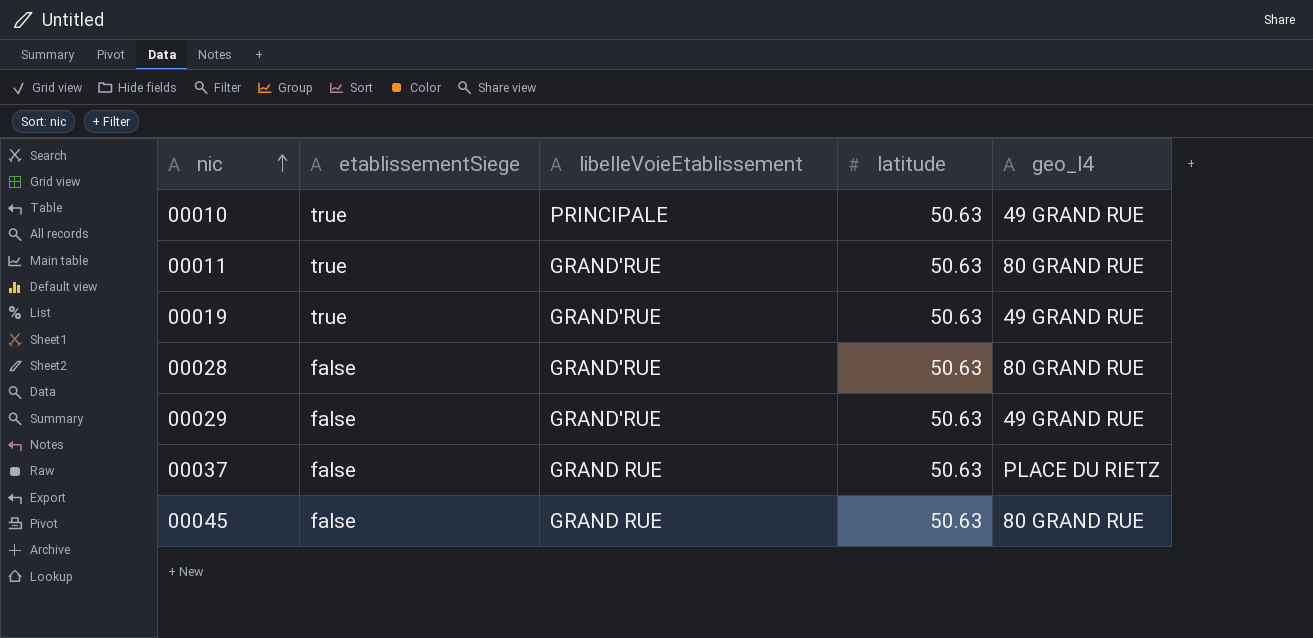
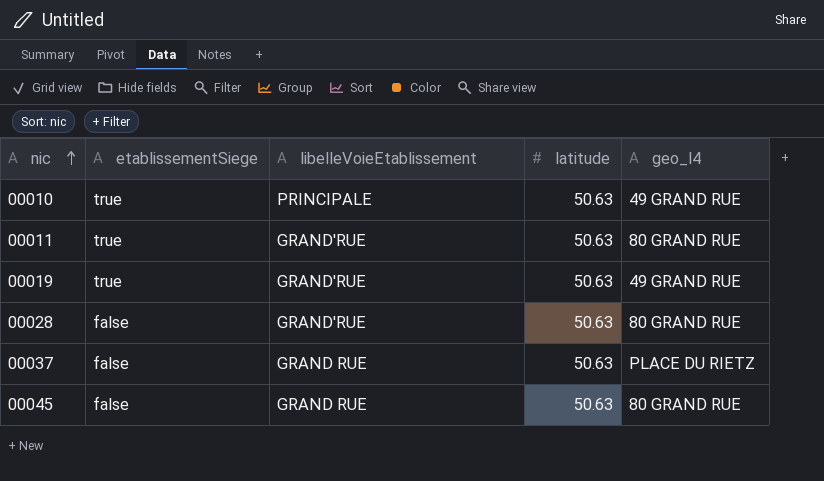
row 00029: false | GRAND'RUE | 50.63 | 49 GRAND RUE -> none

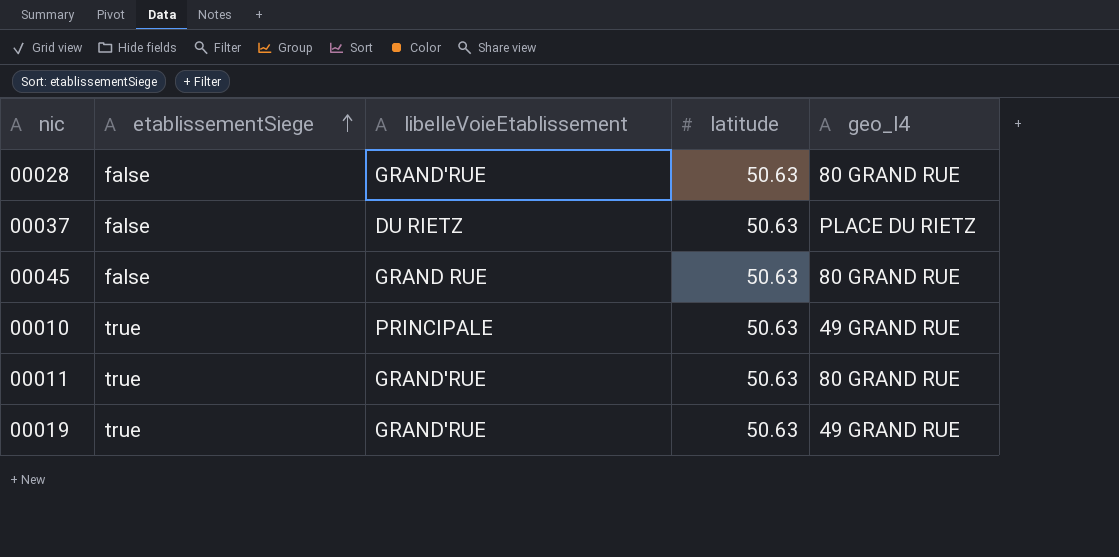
row order: nic ascending -> etablissementSiege ascending
00037 | libelleVoieEtablissement: GRAND RUE -> DU RIETZ

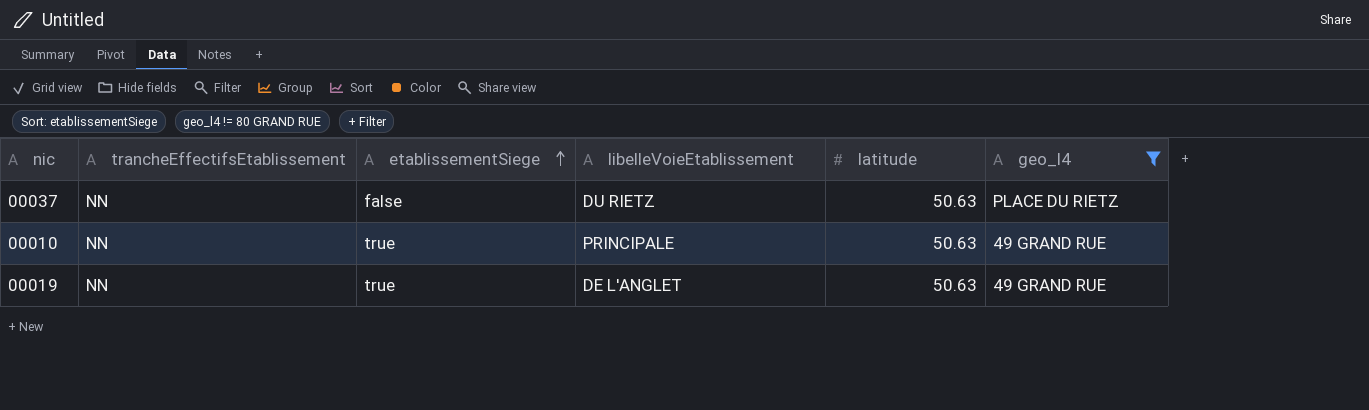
filter: none -> geo_l4 != 80 GRAND RUE
column trancheEffectifsEtablissement | position: none -> 2
00019 | libelleVoieEtablissement: GRAND'RUE -> DE L'ANGLET

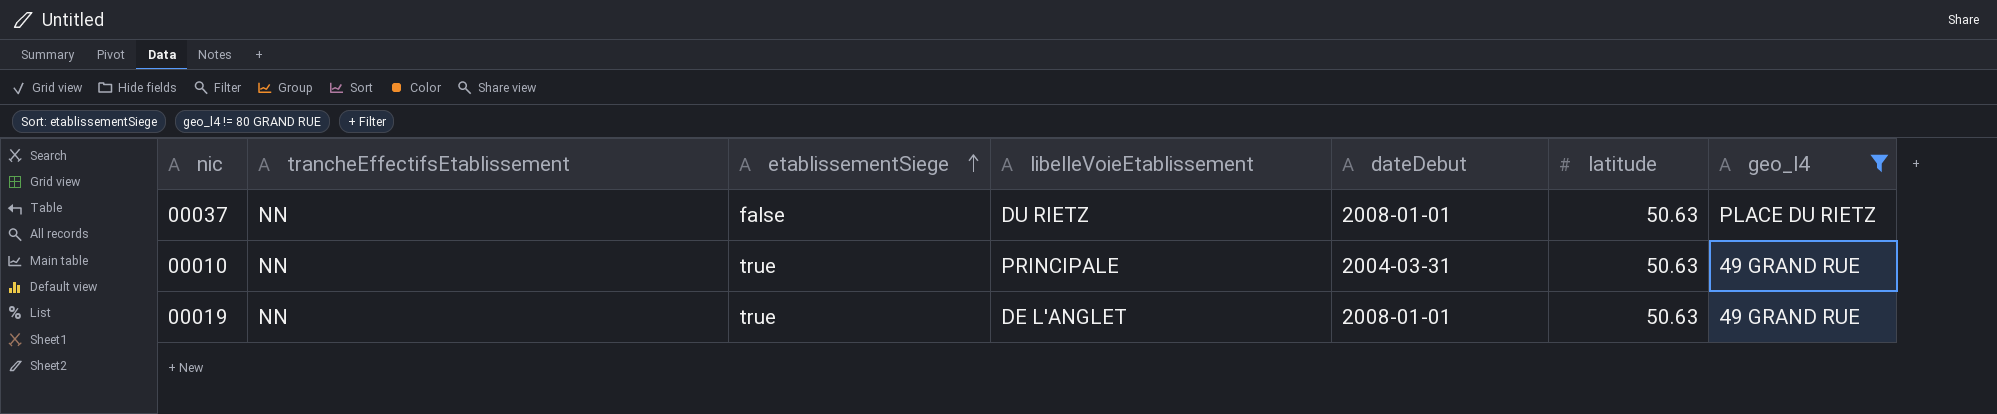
column dateDebut | position: none -> 5

